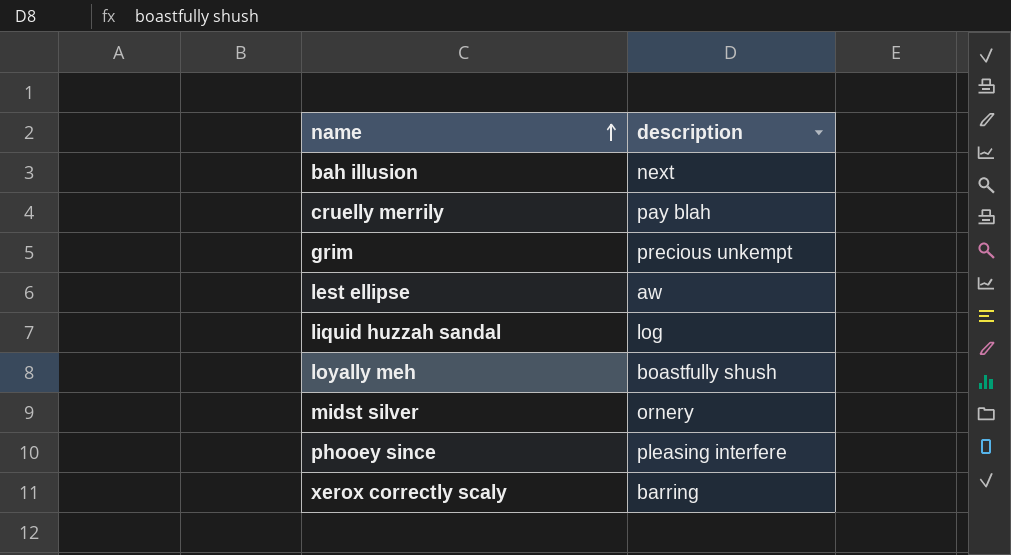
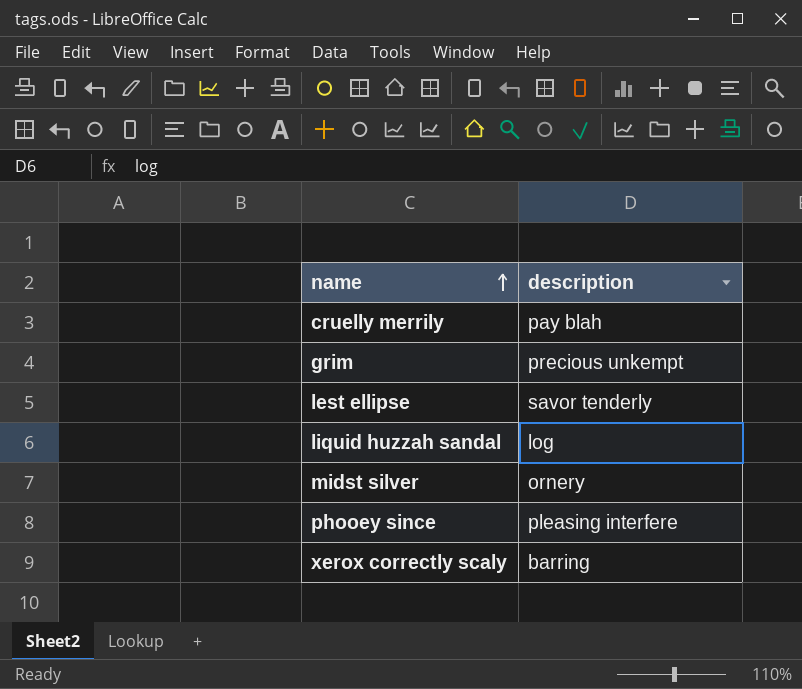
row bah illusion: next -> none
row loyally meh: boastfully shush -> none
lest ellipse | description: aw -> savor tenderly

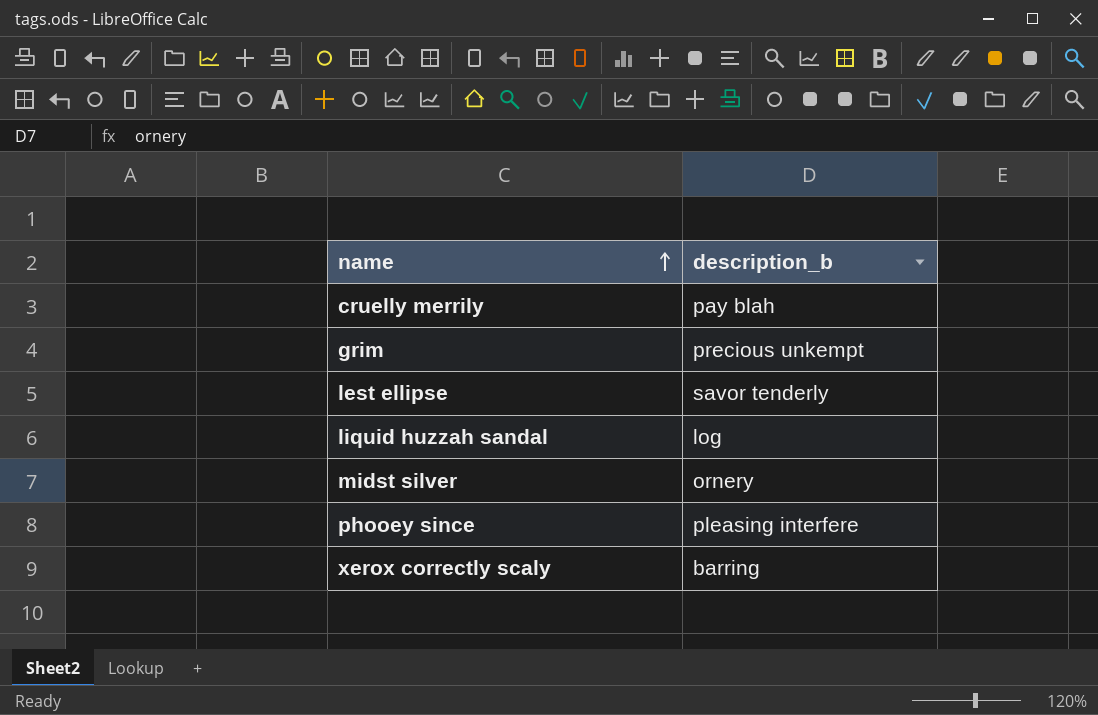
column name: description -> description_b

